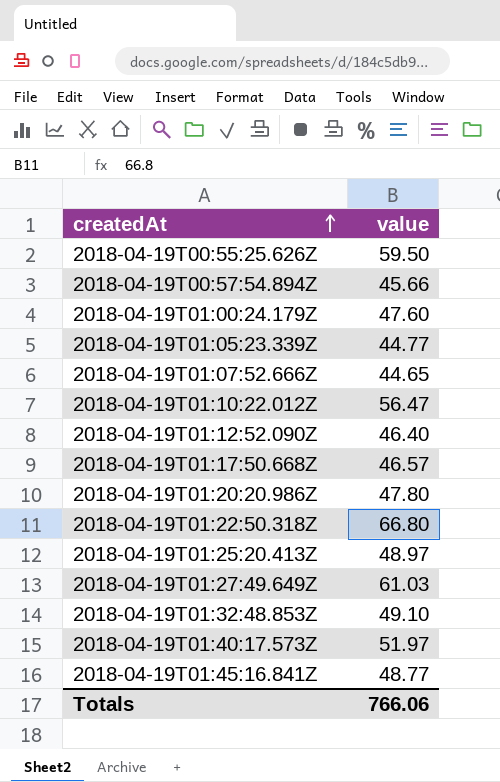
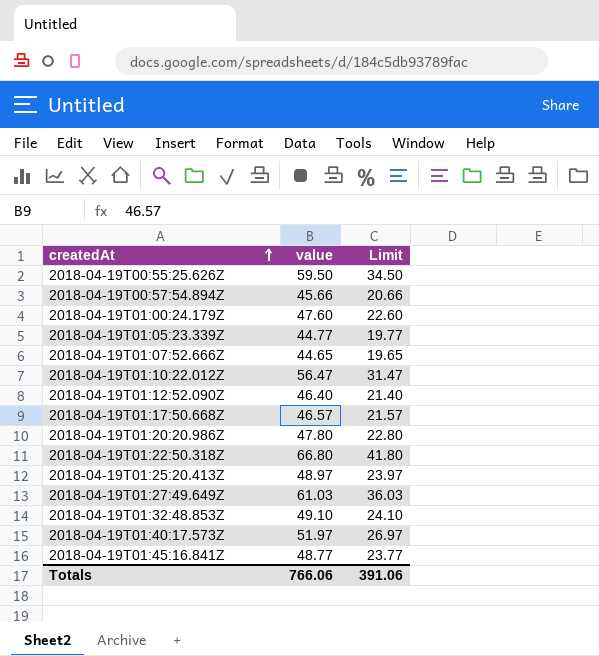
column Limit | formula: none -> [value] - 25

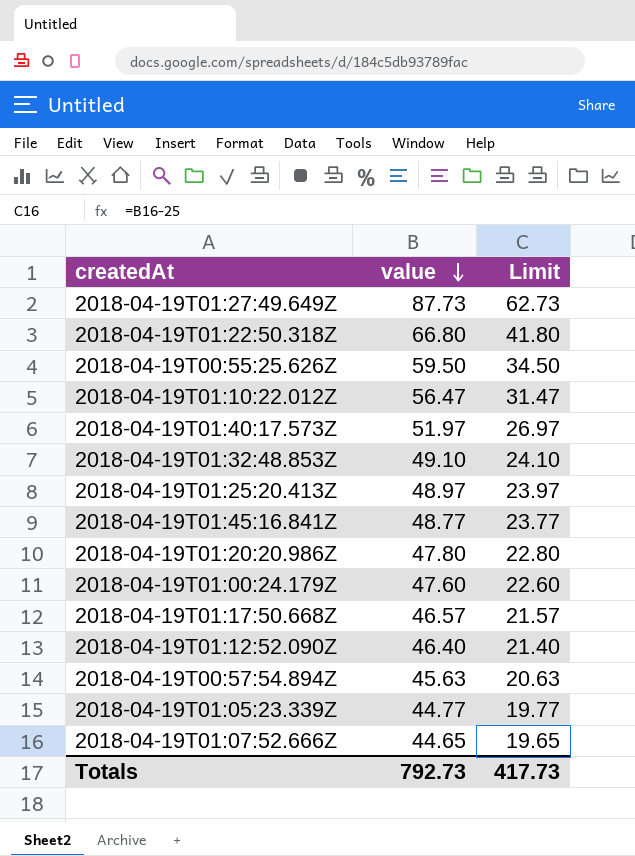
row order: createdAt ascending -> value descending
2018-04-19T01:27:49.649Z | value: 61.03 -> 87.73
2018-04-19T01:27:49.649Z | Limit: 36.03 -> 62.73
2018-04-19T00:57:54.894Z | value: 45.66 -> 45.63
2018-04-19T00:57:54.894Z | Limit: 20.66 -> 20.63
Totals | value: 766.06 -> 792.73
Totals | Limit: 391.06 -> 417.73

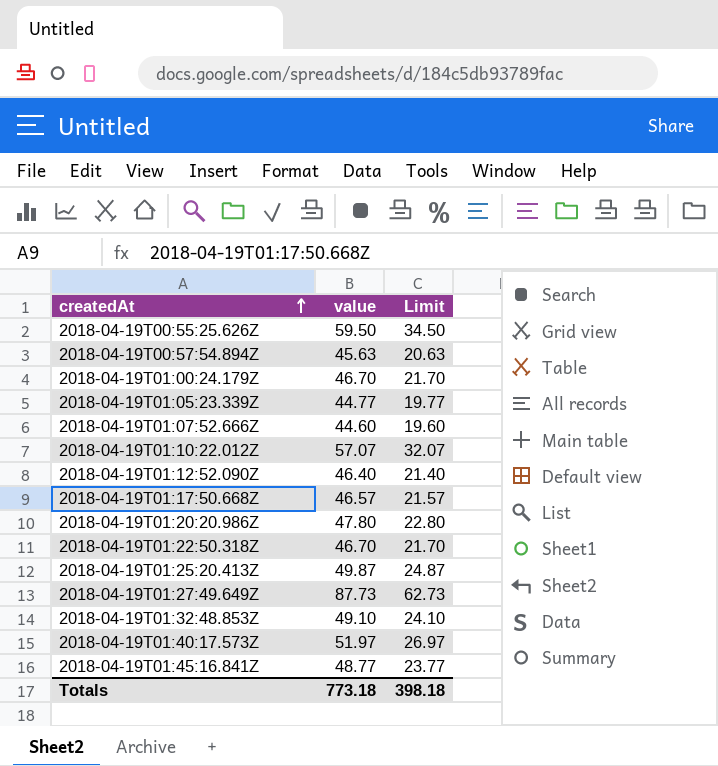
row order: value descending -> createdAt ascending
2018-04-19T01:00:24.179Z | value: 47.60 -> 46.70
2018-04-19T01:00:24.179Z | Limit: 22.60 -> 21.70
2018-04-19T01:07:52.666Z | value: 44.65 -> 44.60
2018-04-19T01:07:52.666Z | Limit: 19.65 -> 19.60
2018-04-19T01:10:22.012Z | value: 56.47 -> 57.07
2018-04-19T01:10:22.012Z | Limit: 31.47 -> 32.07
2018-04-19T01:22:50.318Z | value: 66.80 -> 46.70
2018-04-19T01:22:50.318Z | Limit: 41.80 -> 21.70
2018-04-19T01:25:20.413Z | value: 48.97 -> 49.87
2018-04-19T01:25:20.413Z | Limit: 23.97 -> 24.87
Totals | value: 792.73 -> 773.18
Totals | Limit: 417.73 -> 398.18

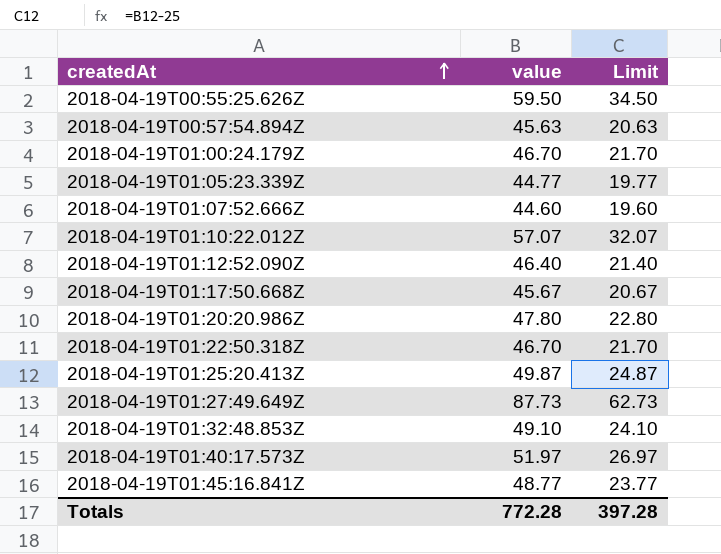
2018-04-19T01:17:50.668Z | value: 46.57 -> 45.67
2018-04-19T01:17:50.668Z | Limit: 21.57 -> 20.67
Totals | value: 773.18 -> 772.28
Totals | Limit: 398.18 -> 397.28

